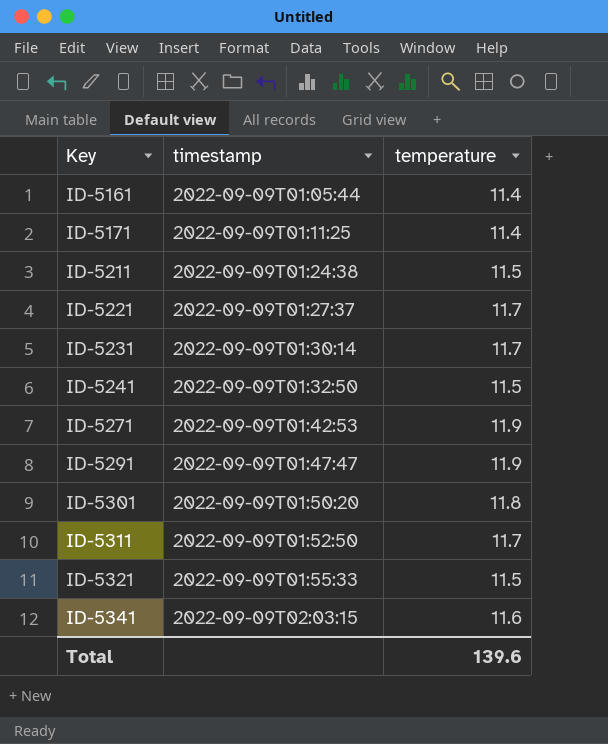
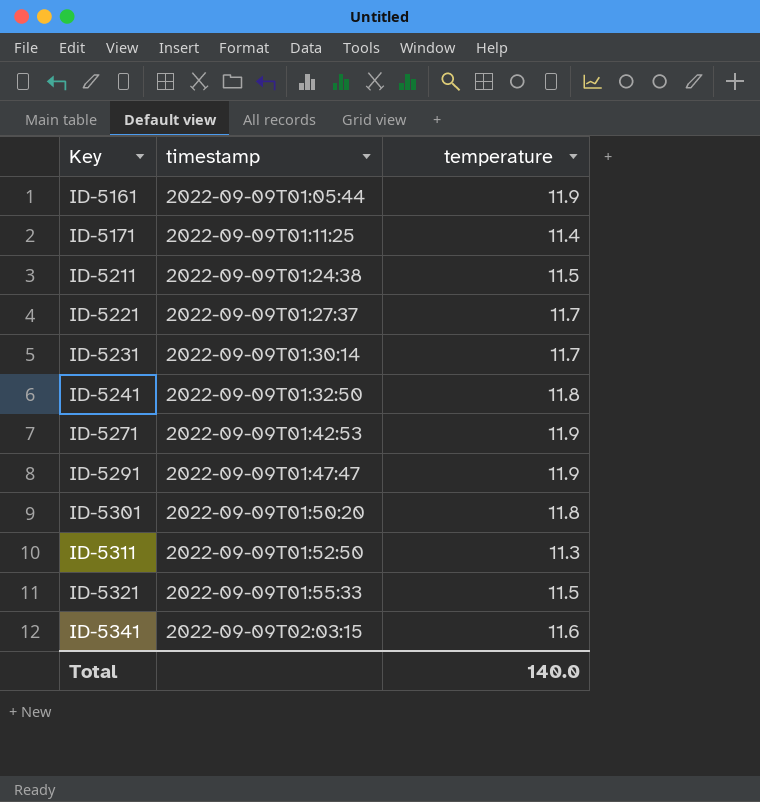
ID-5161 | temperature: 11.4 -> 11.9
ID-5241 | temperature: 11.5 -> 11.8
ID-5311 | temperature: 11.7 -> 11.3
Total | temperature: 139.6 -> 140.0

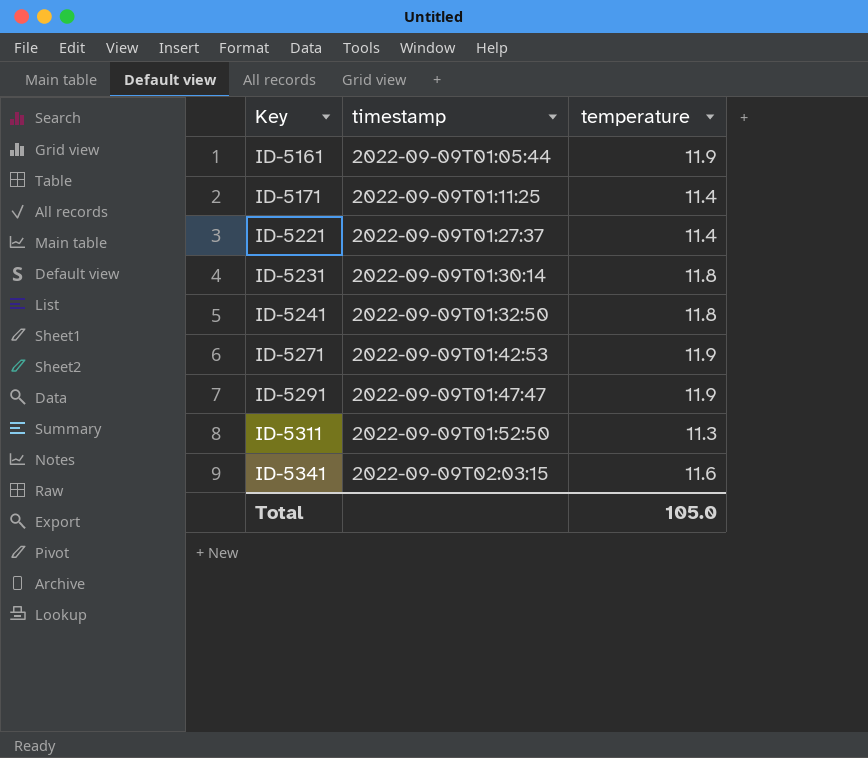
row ID-5211: 2022-09-09T01:24:38 | 11.5 -> none
row ID-5301: 2022-09-09T01:50:20 | 11.8 -> none
row ID-5321: 2022-09-09T01:55:33 | 11.5 -> none
ID-5221 | temperature: 11.7 -> 11.4
ID-5231 | temperature: 11.7 -> 11.8
Total | temperature: 140.0 -> 105.0

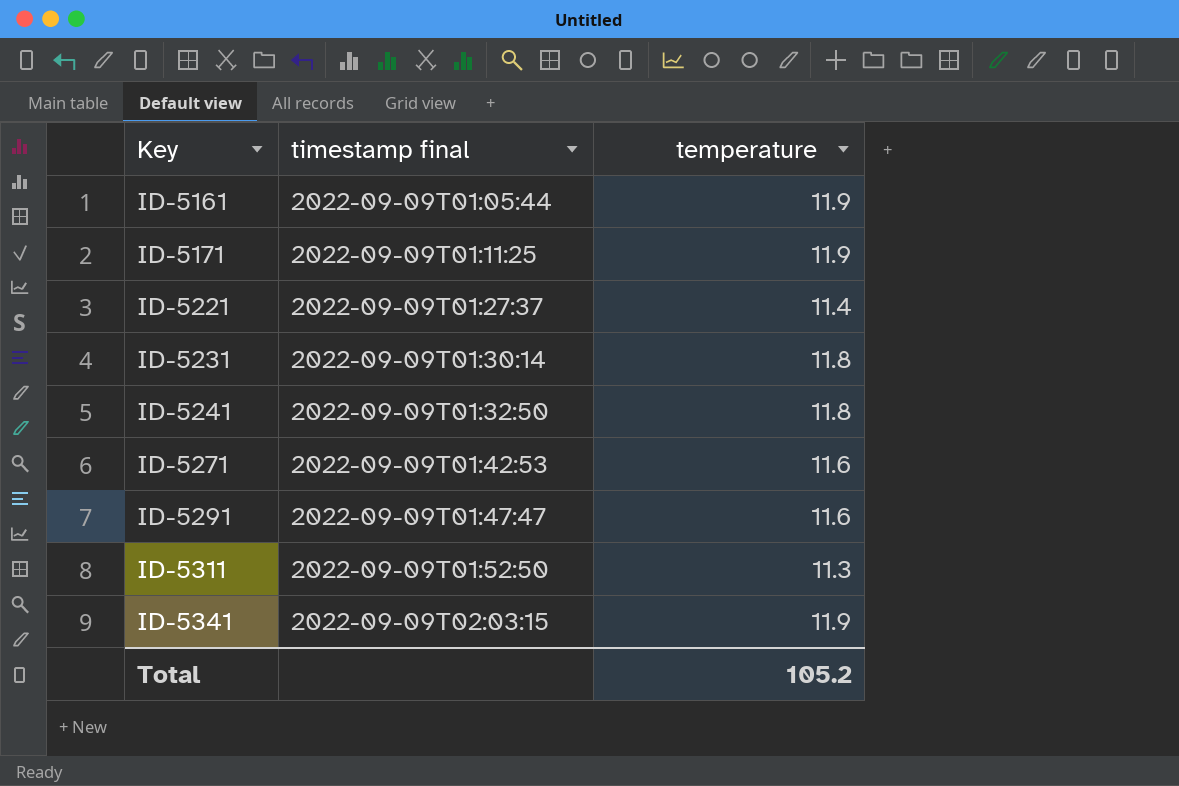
column name: timestamp -> timestamp final
ID-5171 | temperature: 11.4 -> 11.9
ID-5271 | temperature: 11.9 -> 11.6
ID-5291 | temperature: 11.9 -> 11.6
ID-5341 | temperature: 11.6 -> 11.9
Total | temperature: 105.0 -> 105.2

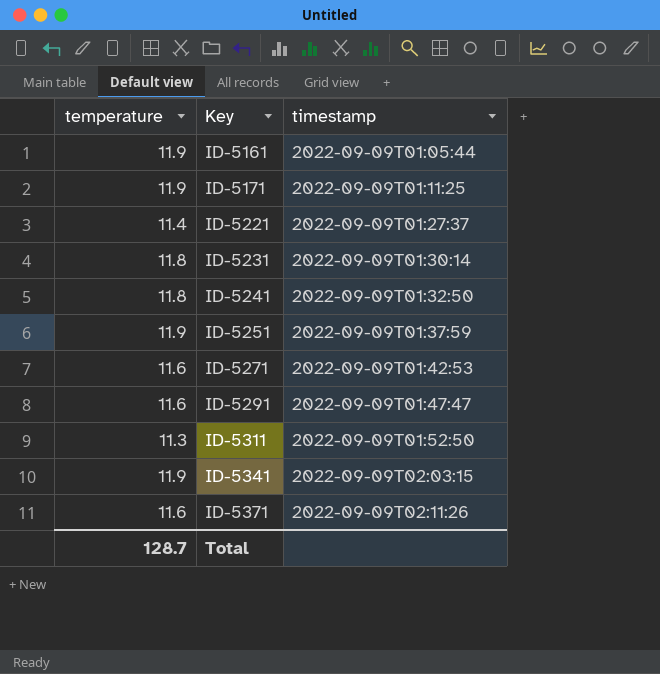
column temperature | position: 3 -> 1
column name: timestamp final -> timestamp
row ID-5251: none -> 11.9 | 2022-09-09T01:37:59
row ID-5371: none -> 11.6 | 2022-09-09T02:11:26
Total | temperature: 105.2 -> 128.7

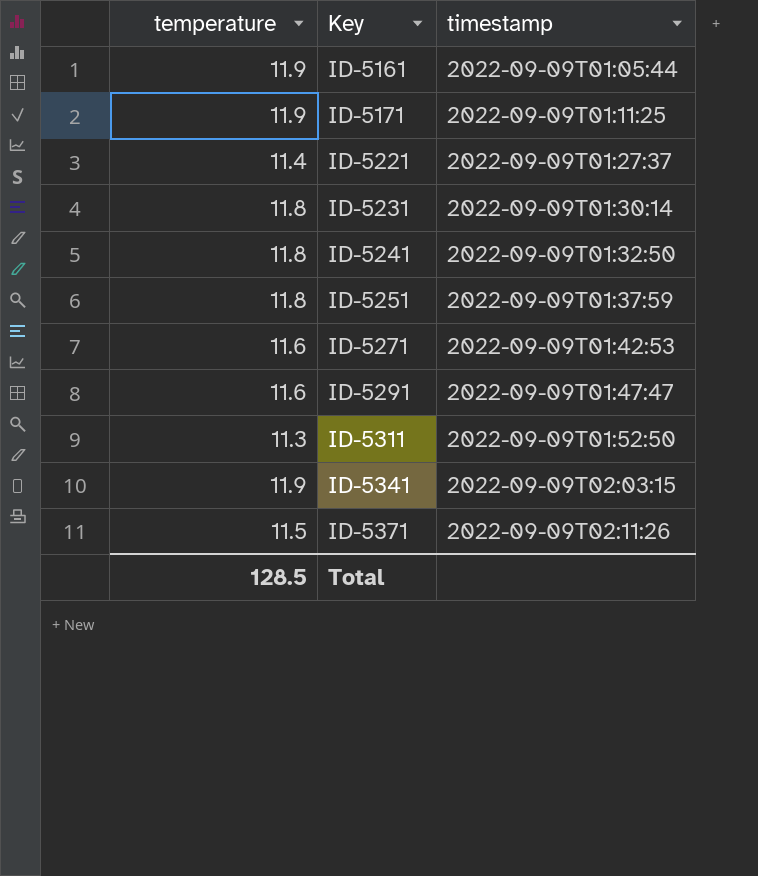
ID-5251 | temperature: 11.9 -> 11.8
ID-5371 | temperature: 11.6 -> 11.5
Total | temperature: 128.7 -> 128.5

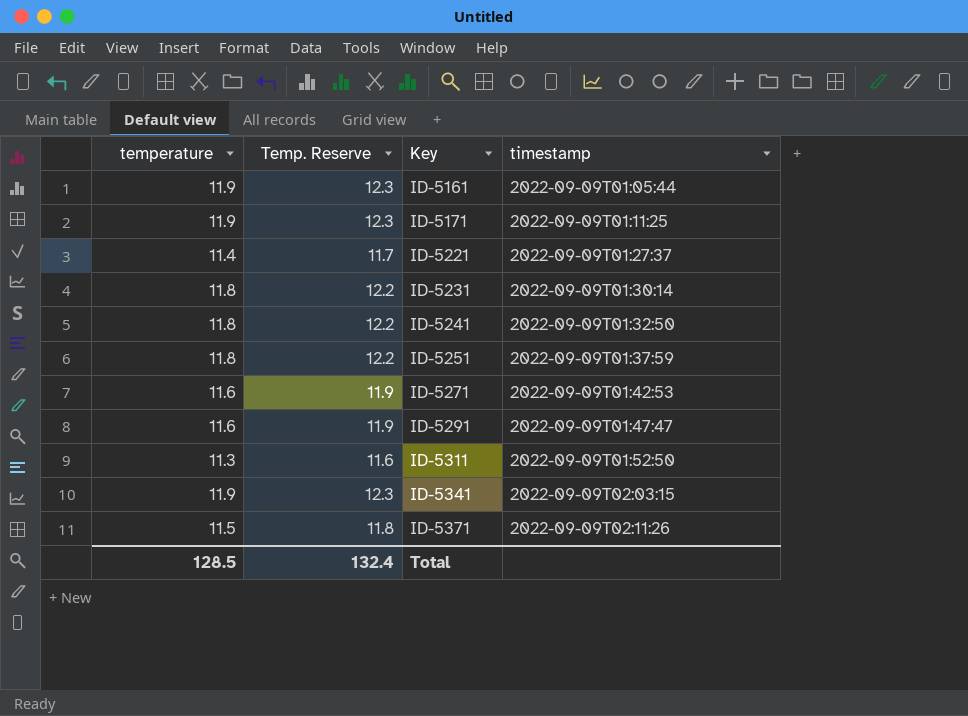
column Temp. Reserve | formula: none -> [temperature] * 1.03

